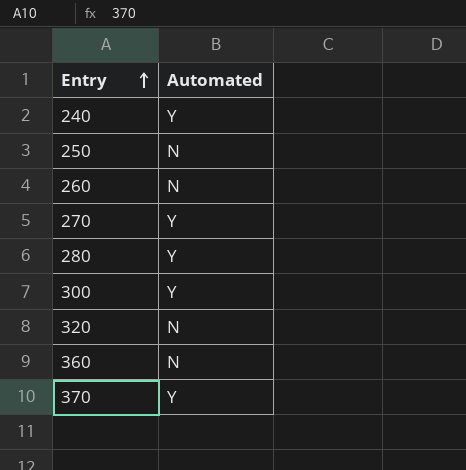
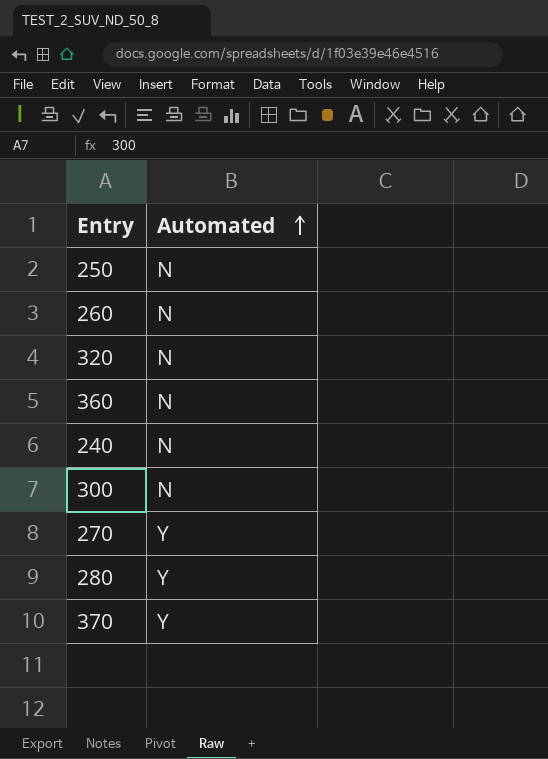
row order: Entry ascending -> Automated ascending
240 | Automated: Y -> N
300 | Automated: Y -> N

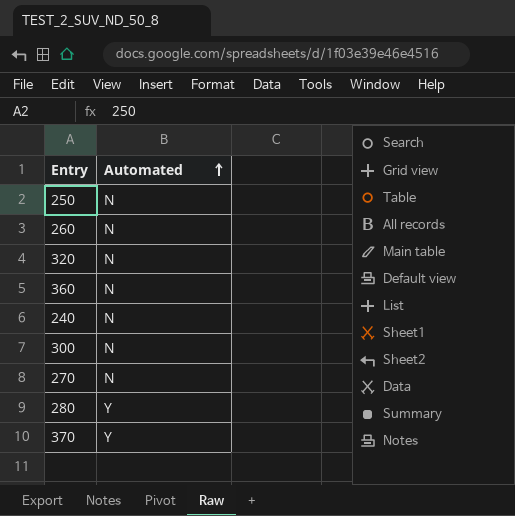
270 | Automated: Y -> N

